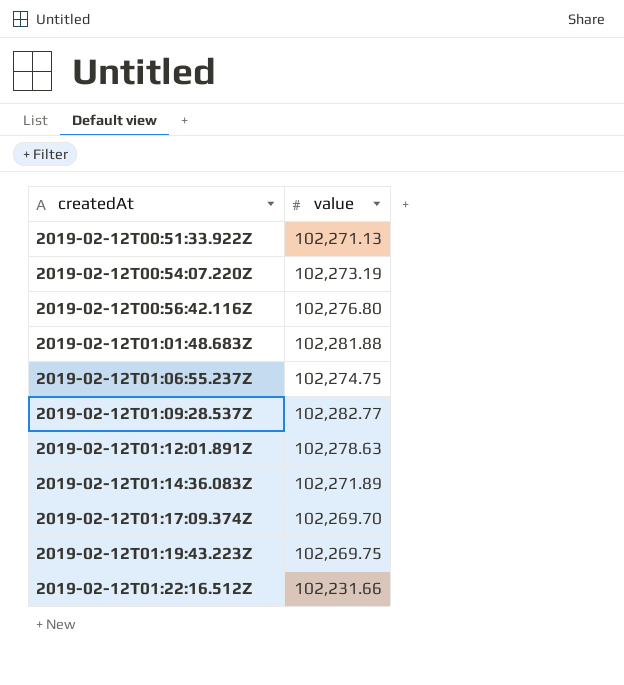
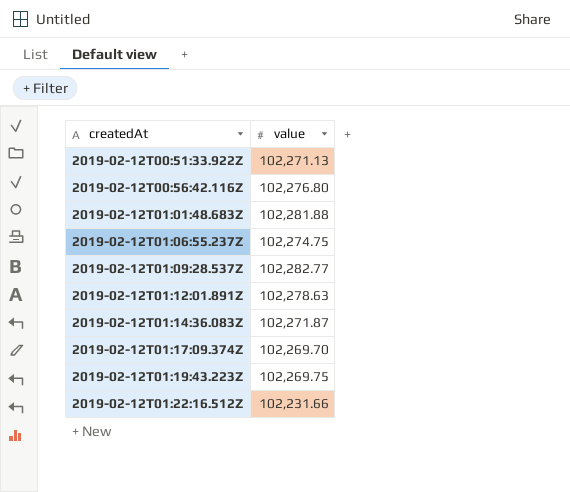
row 2019-02-12T00:54:07.220Z: 102,273.19 -> none
2019-02-12T01:14:36.083Z | value: 102,271.89 -> 102,271.87

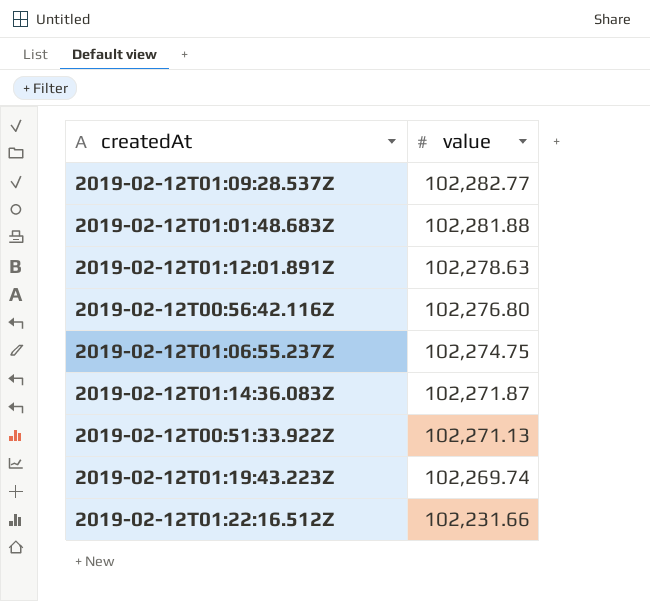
row order: createdAt ascending -> value descending
row 2019-02-12T01:17:09.374Z: 102,269.70 -> none
2019-02-12T01:19:43.223Z | value: 102,269.75 -> 102,269.74

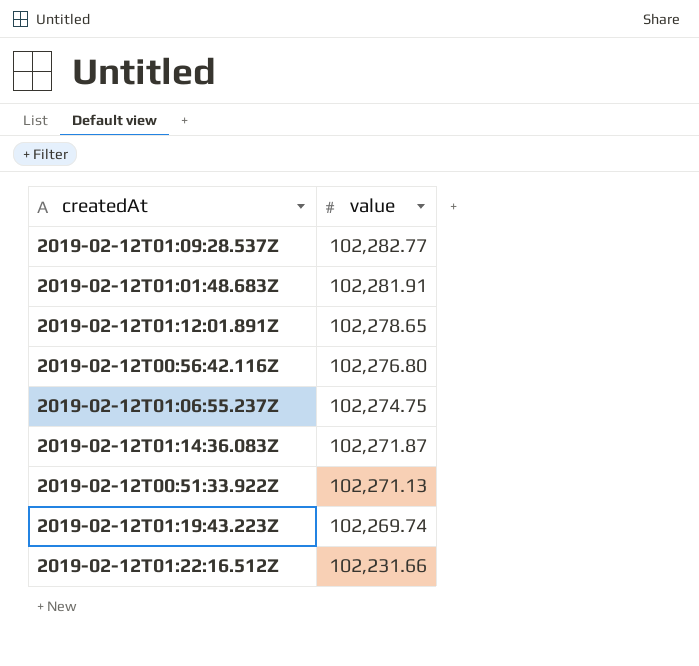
2019-02-12T01:01:48.683Z | value: 102,281.88 -> 102,281.91
2019-02-12T01:12:01.891Z | value: 102,278.63 -> 102,278.65

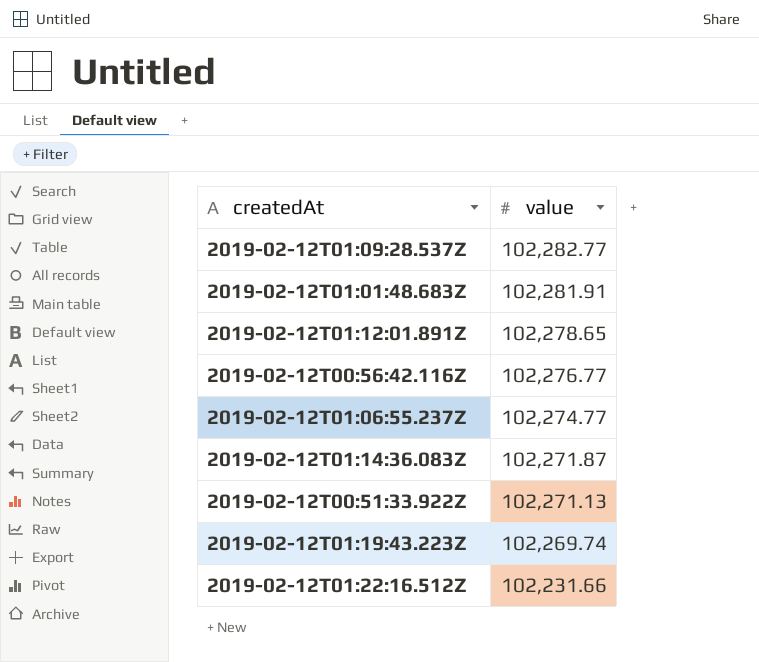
2019-02-12T00:56:42.116Z | value: 102,276.80 -> 102,276.77
2019-02-12T01:06:55.237Z | value: 102,274.75 -> 102,274.77

